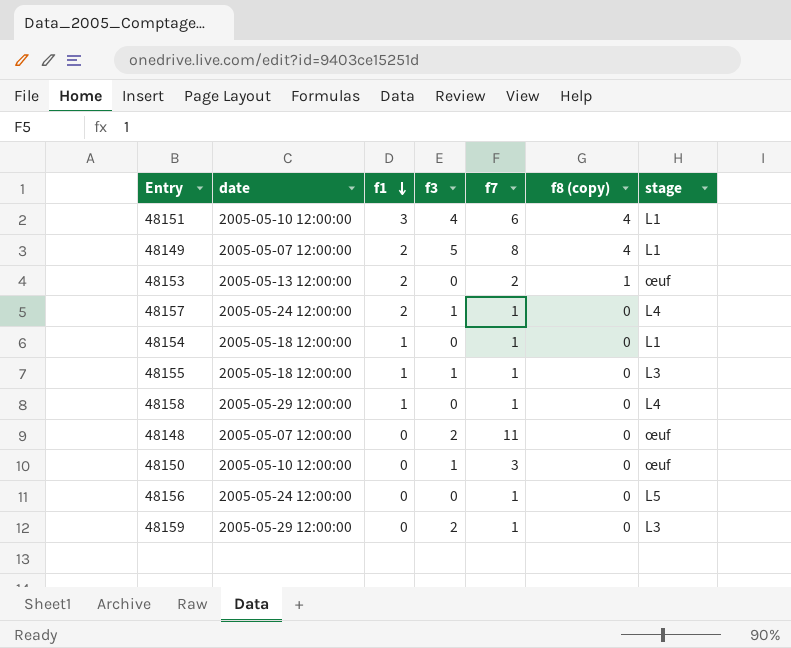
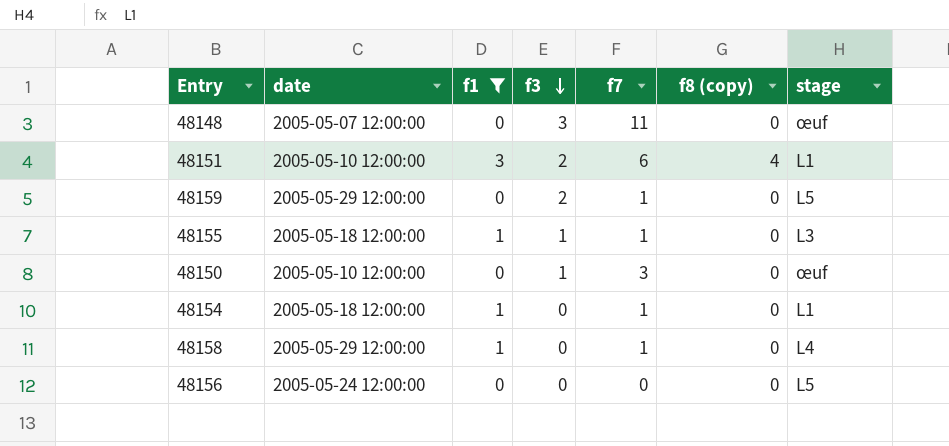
filter: none -> f1 != 2
row order: f1 descending -> f3 descending
48148 | f3: 2 -> 3
48151 | f3: 4 -> 2
48159 | stage: L3 -> L5
48156 | f7: 1 -> 0

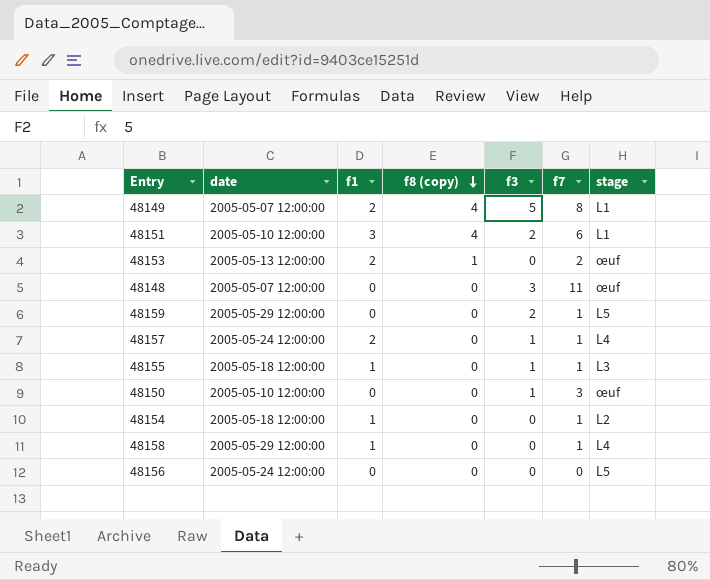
filter: f1 != 2 -> none
row order: f3 descending -> f8 (copy) descending
column f8 (copy) | position: 6 -> 4
48154 | stage: L1 -> L2

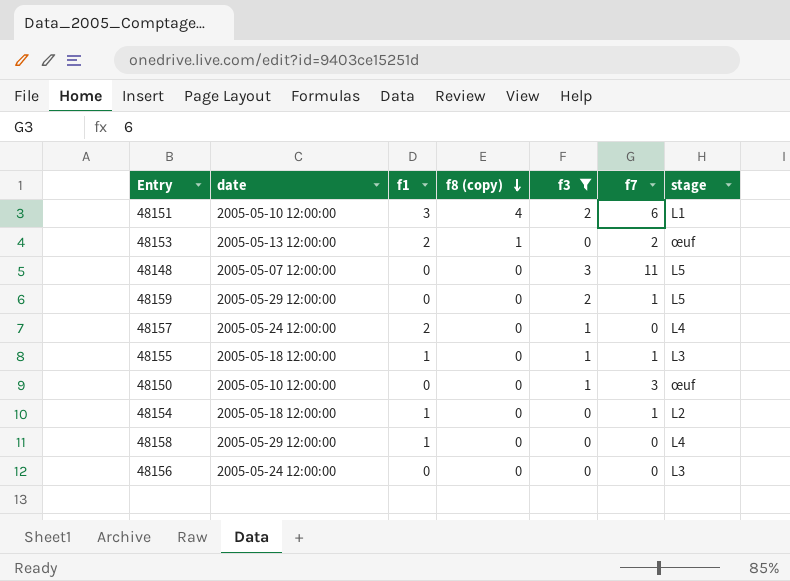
filter: none -> f3 != 5
48148 | stage: œuf -> L5
48157 | f7: 1 -> 0
48158 | f7: 1 -> 0
48156 | stage: L5 -> L3

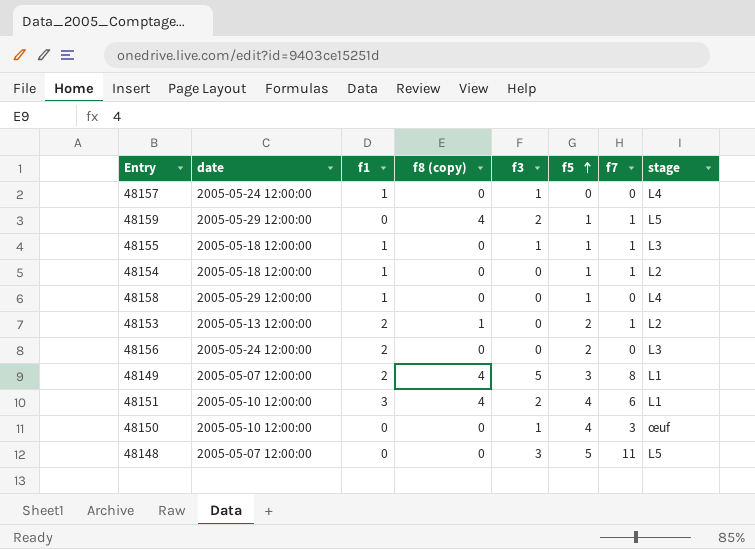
filter: f3 != 5 -> none
row order: f8 (copy) descending -> f5 ascending
column f5 | position: none -> 6
48157 | f1: 2 -> 1
48159 | f8 (copy): 0 -> 4
48153 | f7: 2 -> 1
48153 | stage: œuf -> L2
48156 | f1: 0 -> 2

